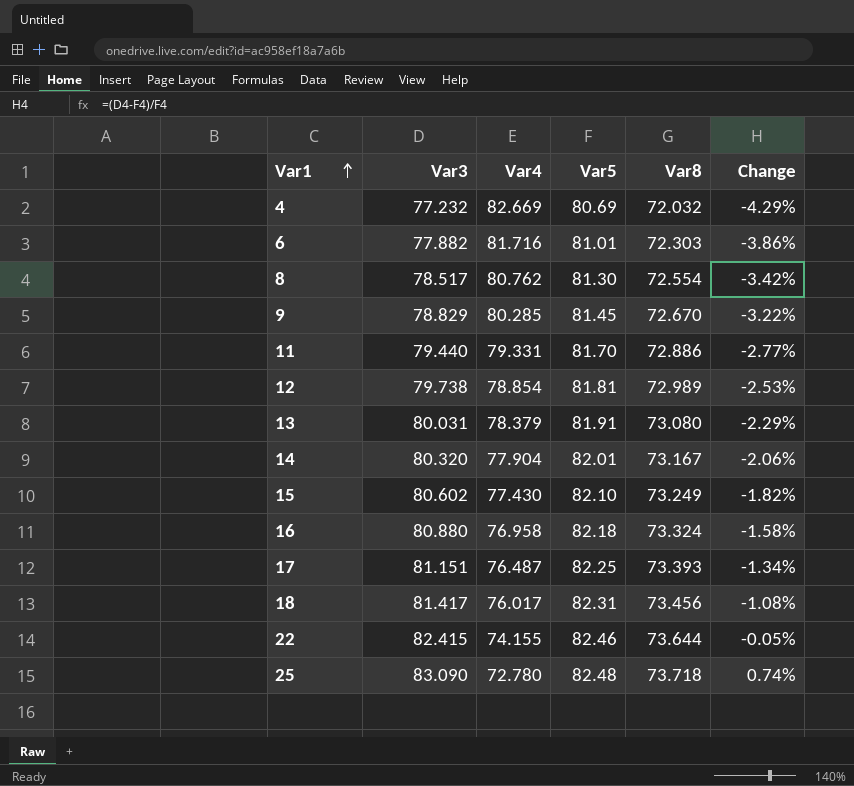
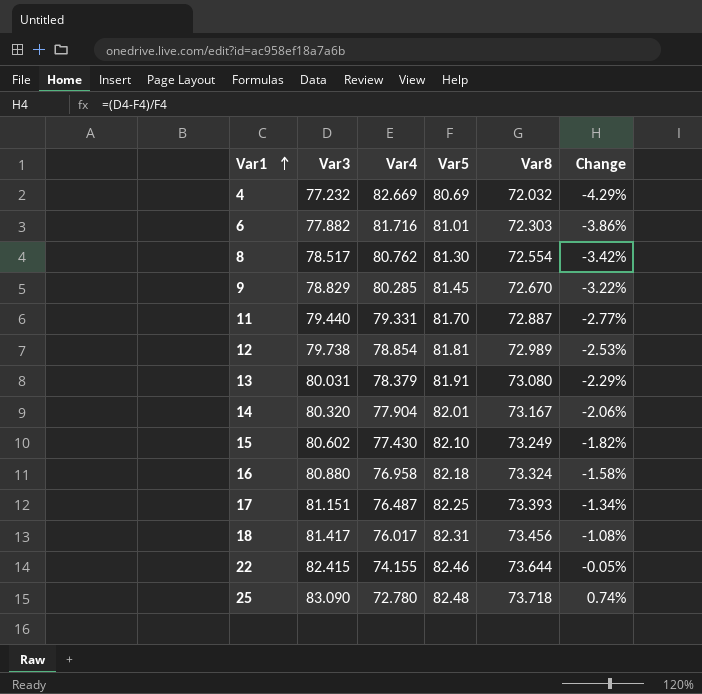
11 | Var8: 72.886 -> 72.887

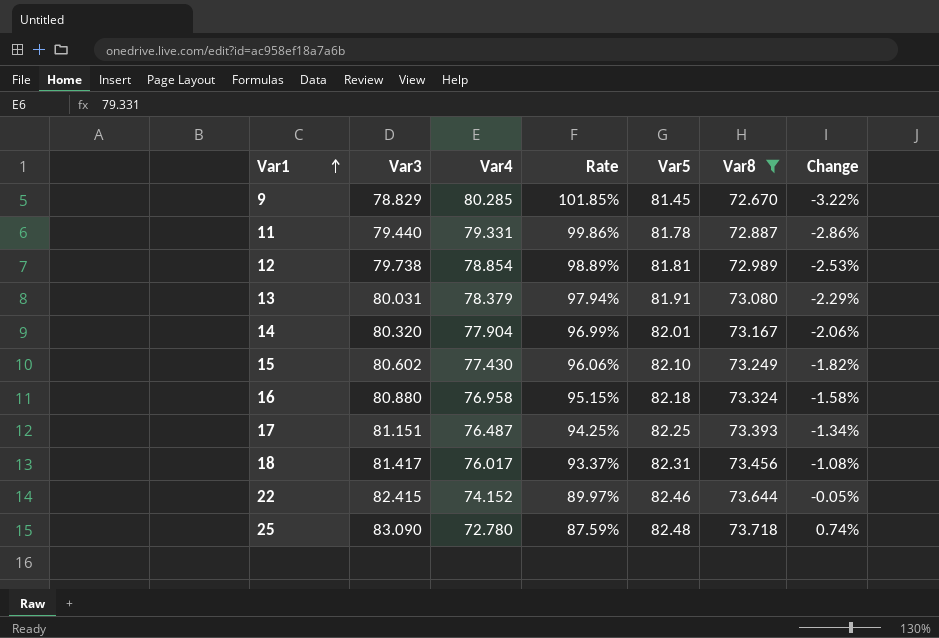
filter: none -> Var8 >= 72.670
column Rate | formula: none -> [Var4] / [Var3]
11 | Var5: 81.70 -> 81.78
11 | Change: -2.77% -> -2.86%
22 | Var4: 74.155 -> 74.152

